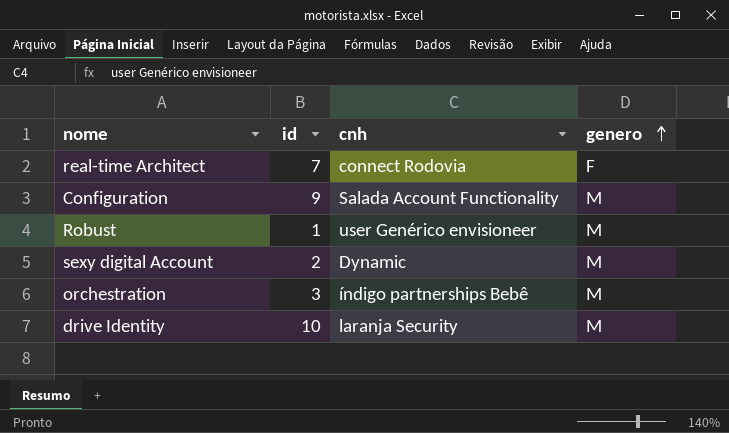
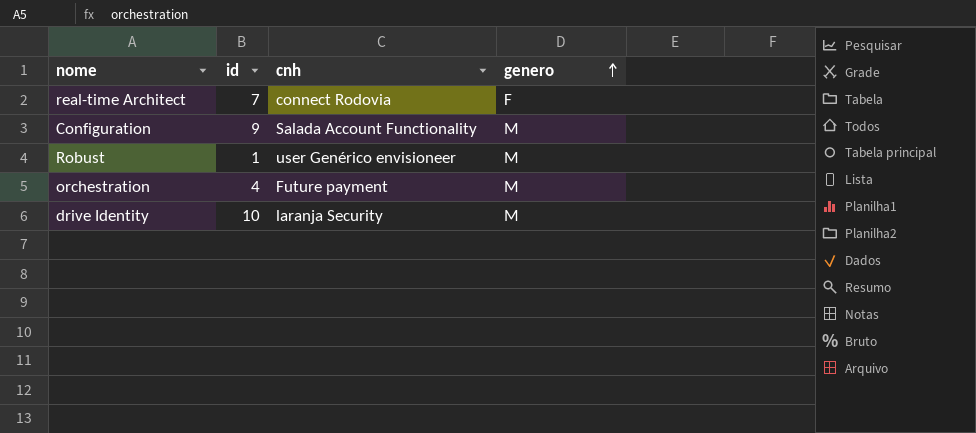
row sexy digital Account: 2 | Dynamic | M -> none
orchestration | id: 3 -> 4
orchestration | cnh: índigo partnerships Bebê -> Future payment

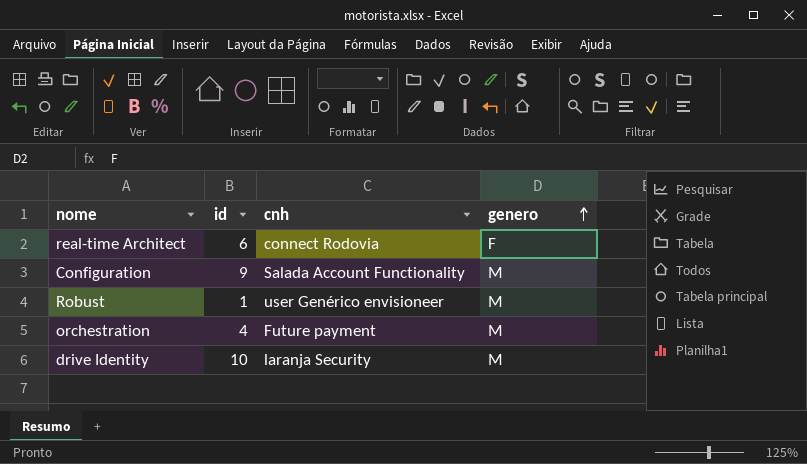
real-time Architect | id: 7 -> 6

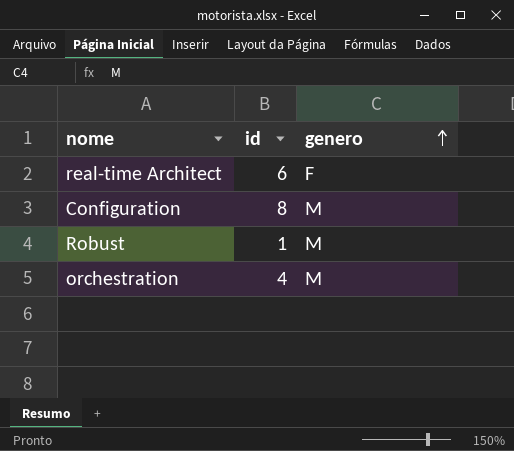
column cnh | position: 3 -> none
row drive Identity: 10 | laranja Security | M -> none
Configuration | id: 9 -> 8

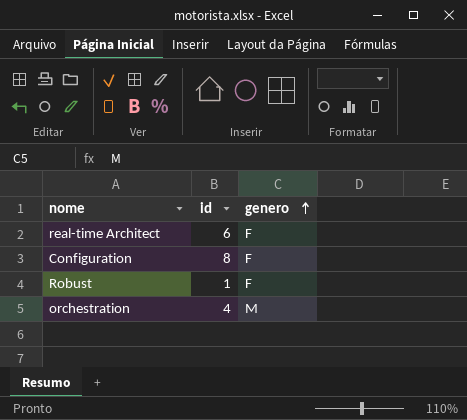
Configuration | genero: M -> F
Robust | genero: M -> F

